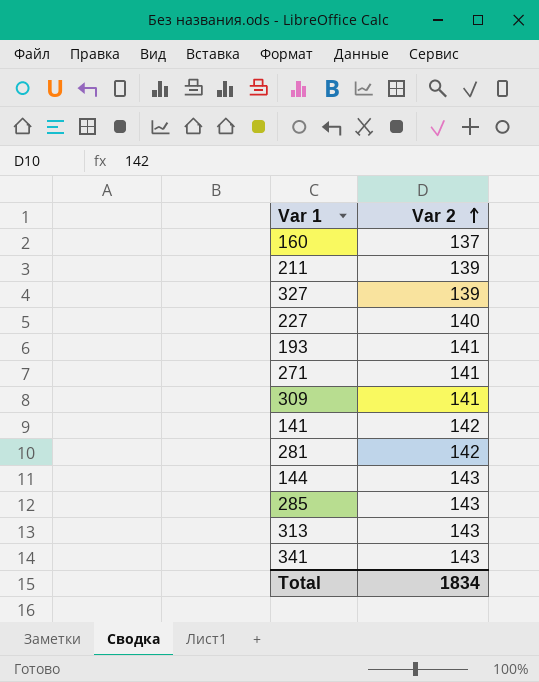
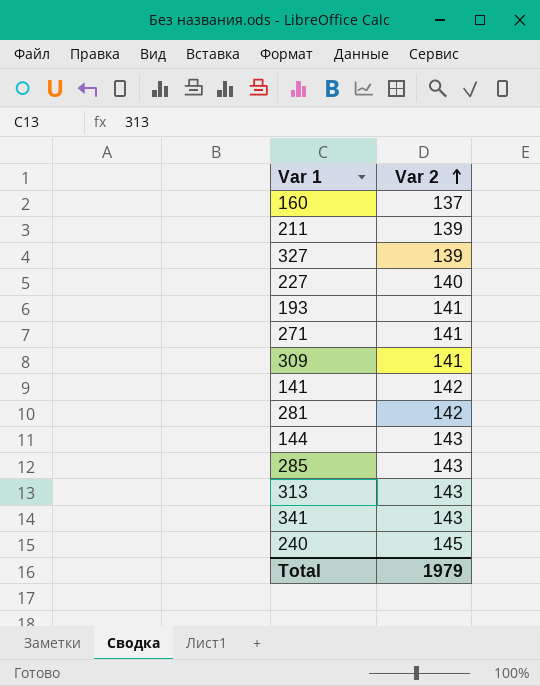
row 240: none -> 145
Total | Var 2: 1834 -> 1979

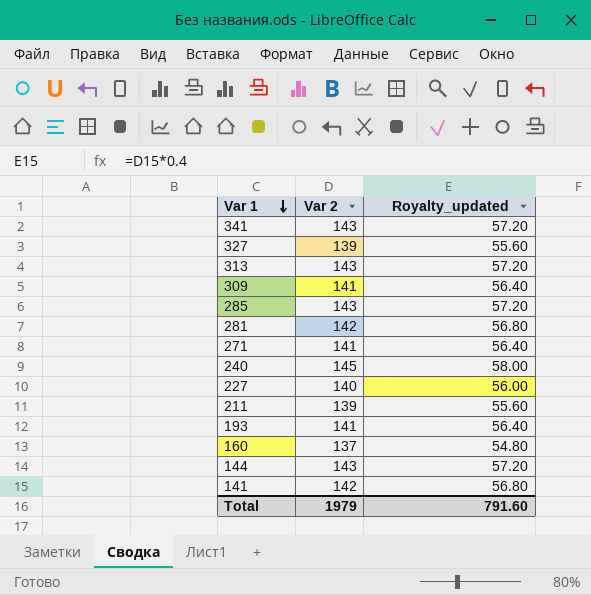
row order: Var 2 ascending -> Var 1 descending
column Royalty_updated | formula: none -> [Var 2] * 0.4

